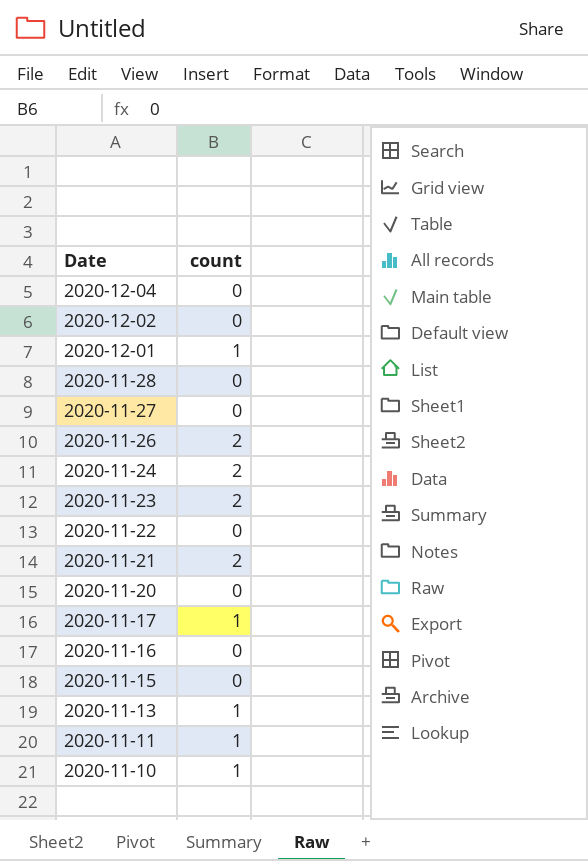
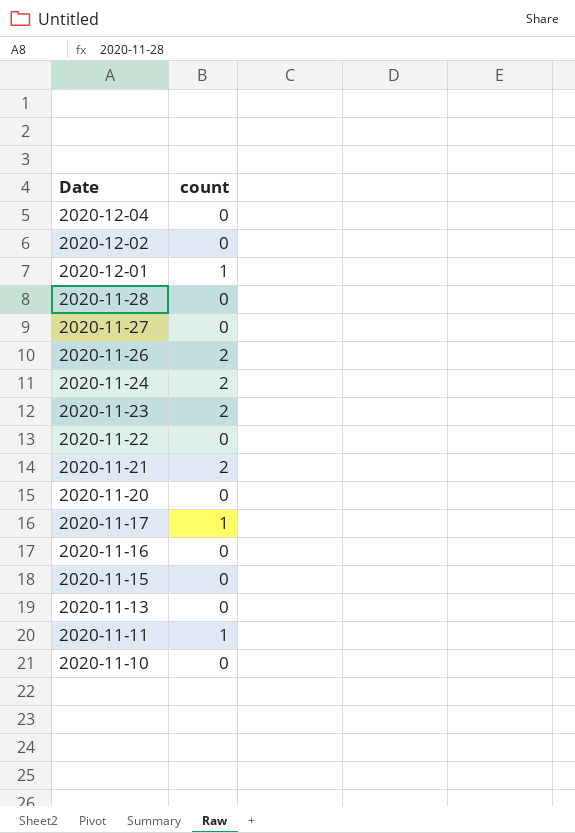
2020-11-13 | count: 1 -> 0
2020-11-10 | count: 1 -> 0

